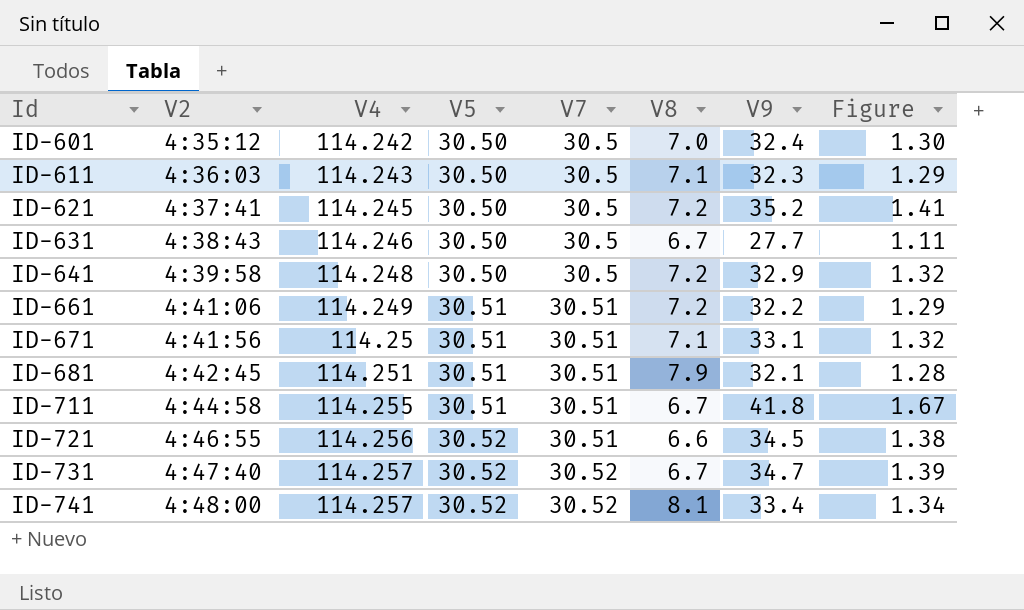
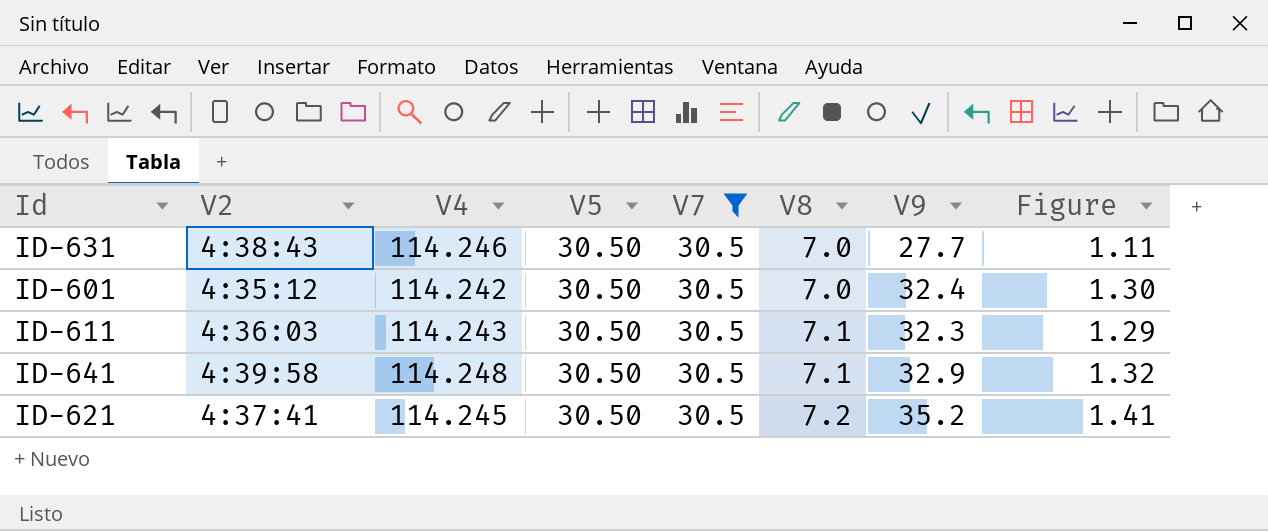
filter: none -> V7 = 30.5
row order: Id ascending -> V8 ascending
ID-631 | V8: 6.7 -> 7.0
ID-641 | V8: 7.2 -> 7.1

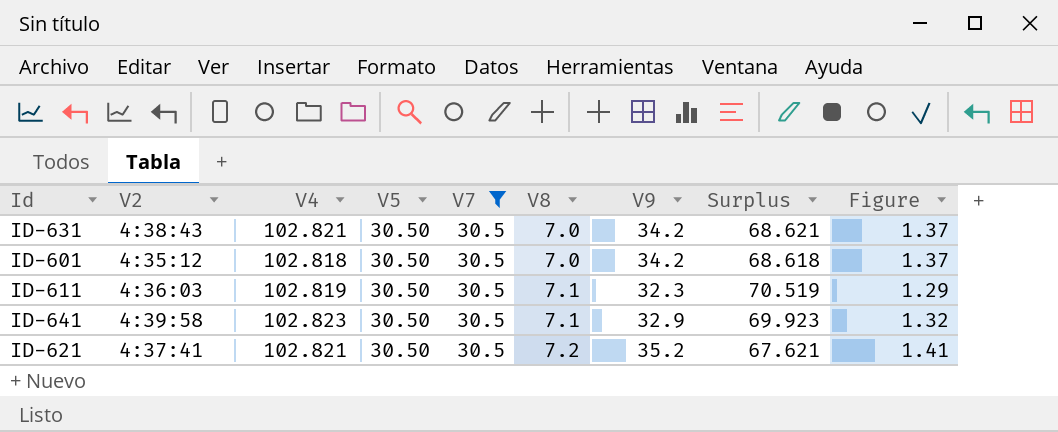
column Surplus | formula: none -> [V4] - [V9]
ID-631 | V4: 114.246 -> 102.821
ID-631 | V9: 27.7 -> 34.2
ID-631 | Figure: 1.11 -> 1.37
ID-601 | V4: 114.242 -> 102.818
ID-601 | V9: 32.4 -> 34.2
ID-601 | Figure: 1.30 -> 1.37
ID-611 | V4: 114.243 -> 102.819
ID-641 | V4: 114.248 -> 102.823
ID-621 | V4: 114.245 -> 102.821

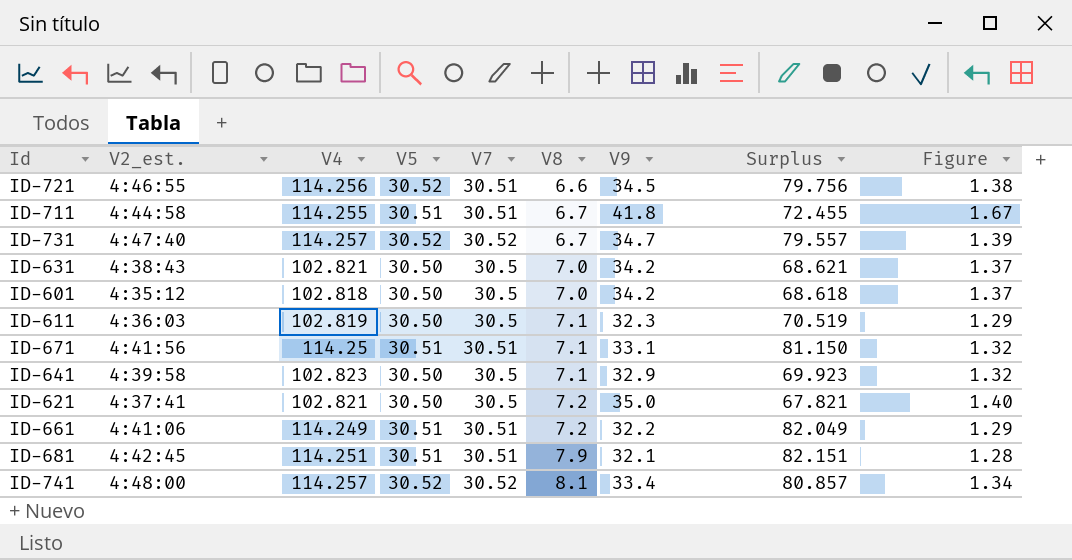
filter: V7 = 30.5 -> none
column name: V2 -> V2_est.
ID-621 | V9: 35.2 -> 35.0
ID-621 | Surplus: 67.621 -> 67.821
ID-621 | Figure: 1.41 -> 1.40

